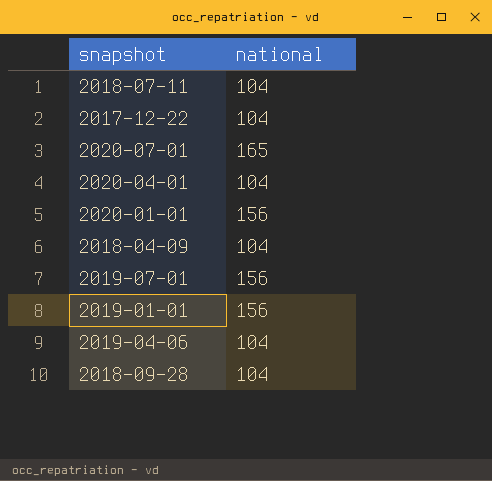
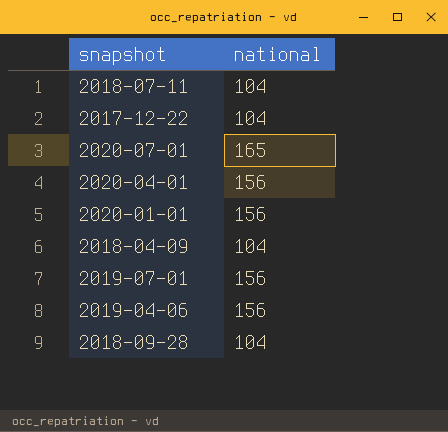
row 2019-01-01: 156 -> none
2020-04-01 | national: 104 -> 156
2019-04-06 | national: 104 -> 156

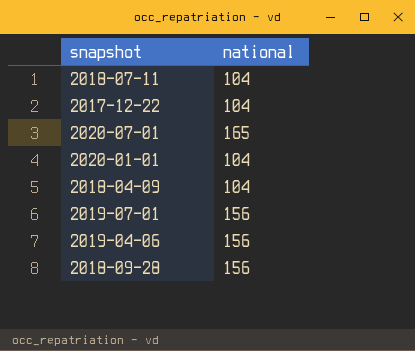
row 2020-04-01: 156 -> none
2020-01-01 | national: 156 -> 104
2018-09-28 | national: 104 -> 156

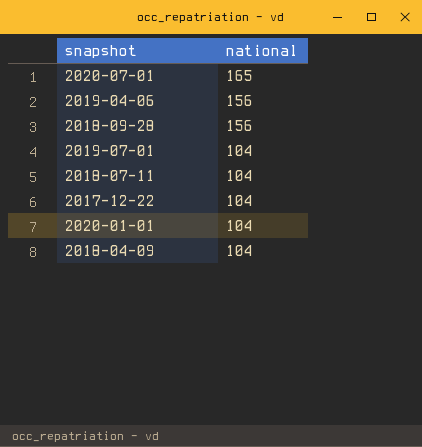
row order: none -> national descending
2019-07-01 | national: 156 -> 104

